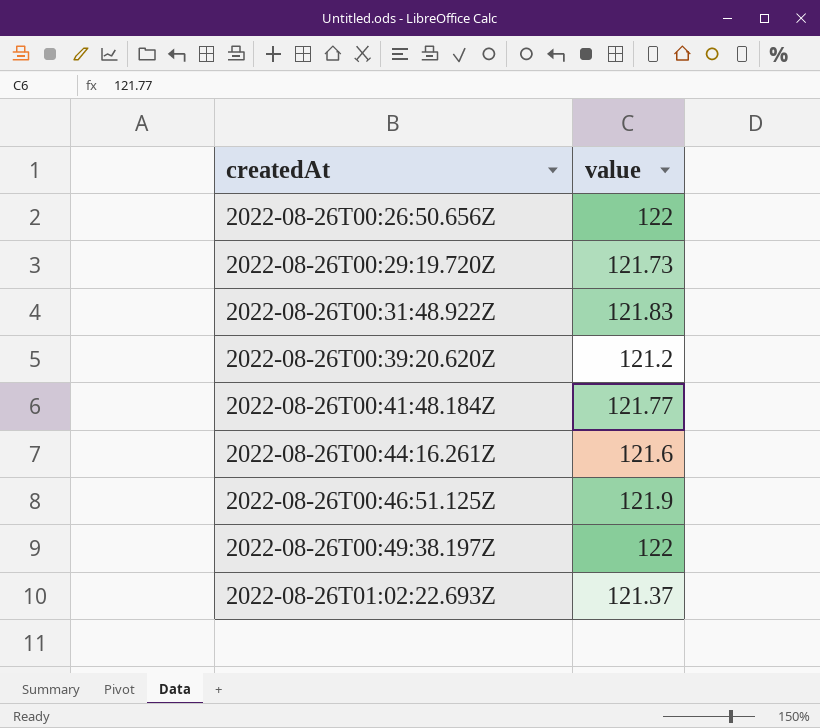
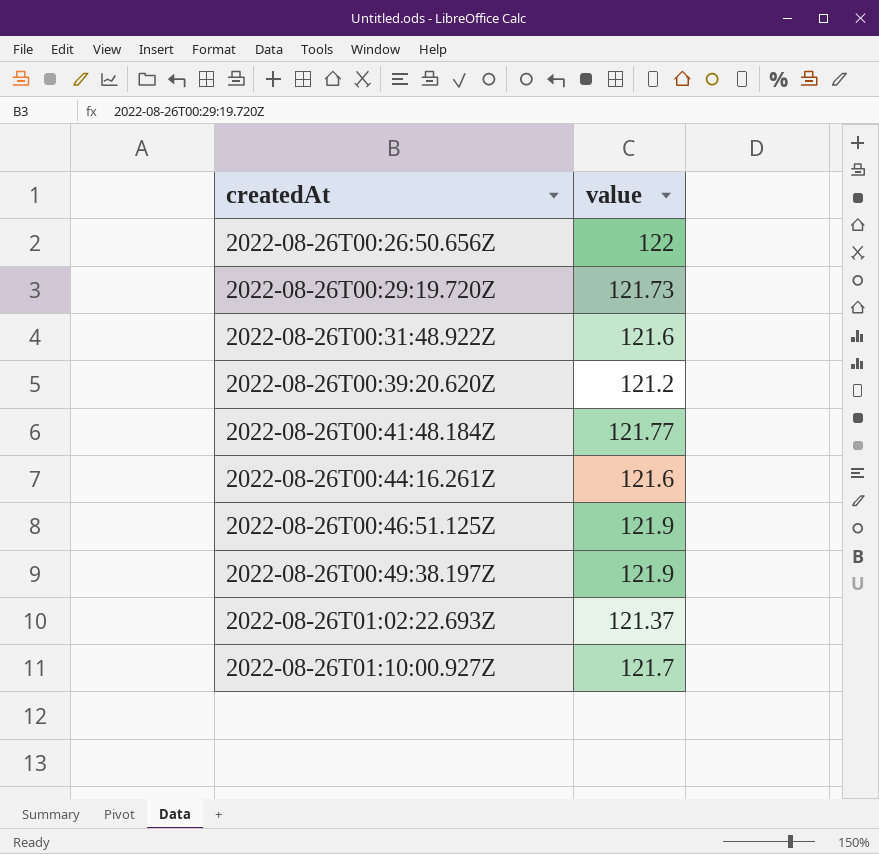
2022-08-26T00:31:48.922Z | value: 121.83 -> 121.6
2022-08-26T00:49:38.197Z | value: 122 -> 121.9
row 2022-08-26T01:10:00.927Z: none -> 121.7

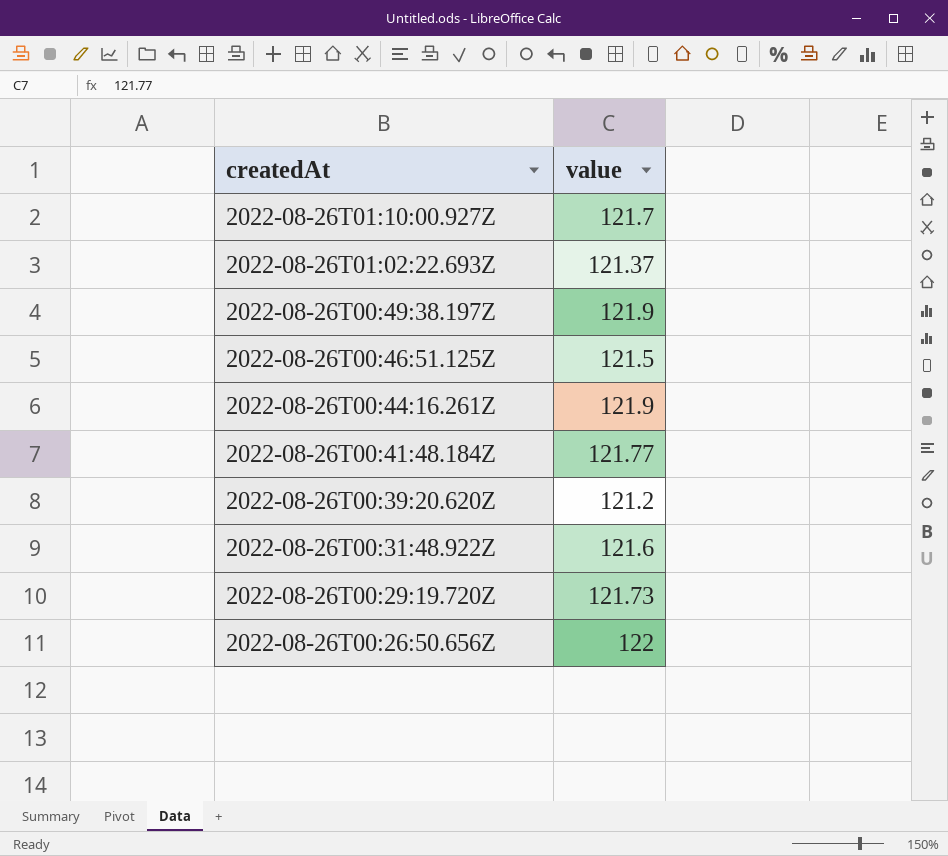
row order: createdAt ascending -> createdAt descending
2022-08-26T00:46:51.125Z | value: 121.9 -> 121.5
2022-08-26T00:44:16.261Z | value: 121.6 -> 121.9

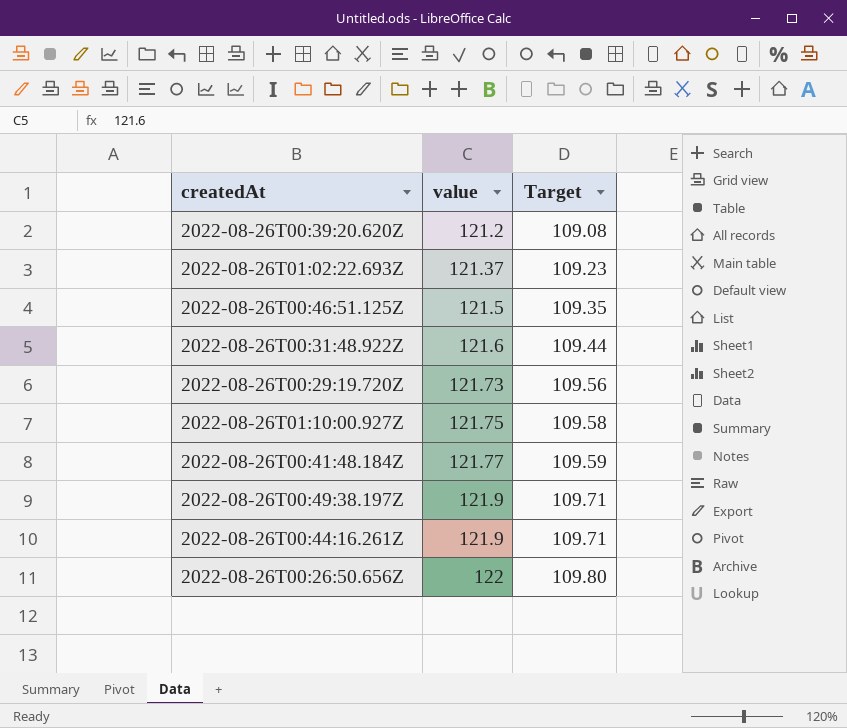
row order: createdAt descending -> value ascending
column Target | formula: none -> [value] * 0.9
2022-08-26T01:10:00.927Z | value: 121.7 -> 121.75

